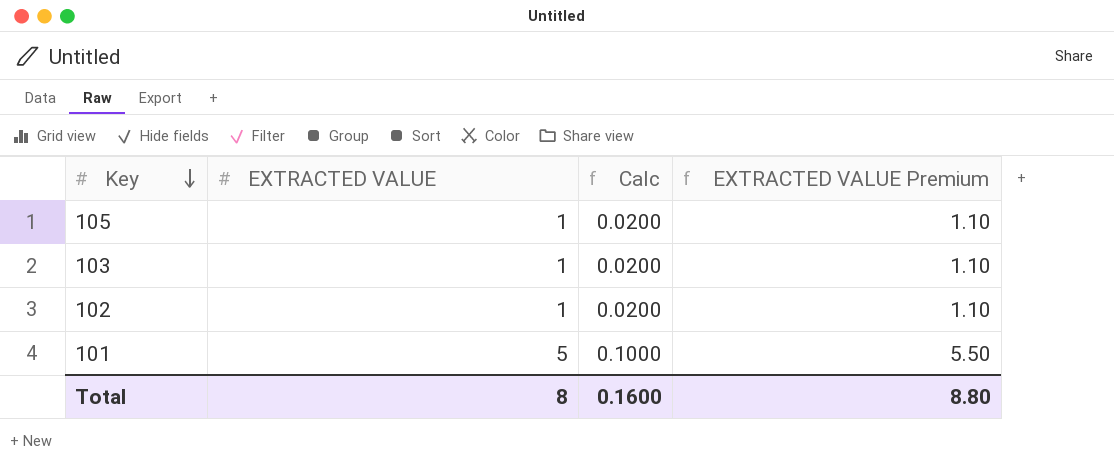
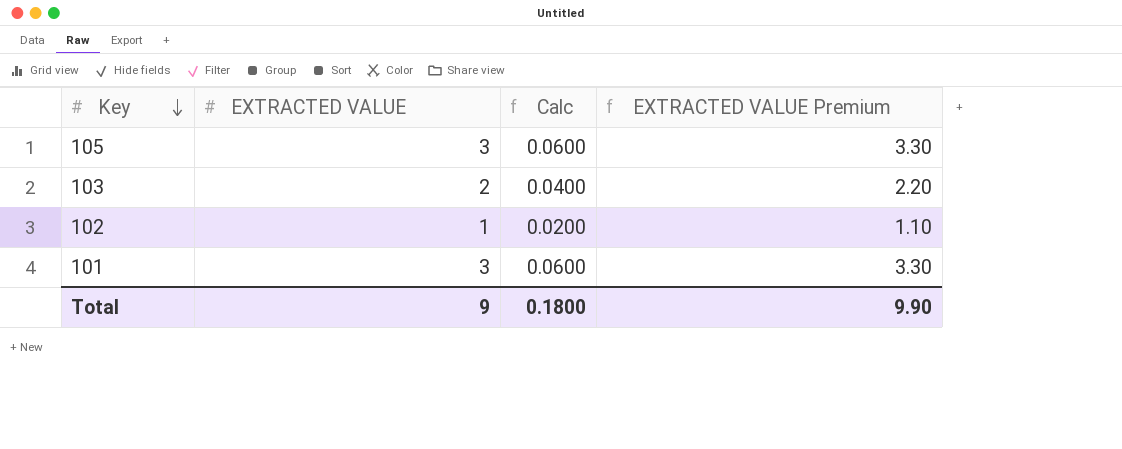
105 | EXTRACTED VALUE: 1 -> 3
105 | Calc: 0.0200 -> 0.0600
105 | EXTRACTED VALUE Premium: 1.10 -> 3.30
103 | EXTRACTED VALUE: 1 -> 2
103 | Calc: 0.0200 -> 0.0400
103 | EXTRACTED VALUE Premium: 1.10 -> 2.20
101 | EXTRACTED VALUE: 5 -> 3
101 | Calc: 0.1000 -> 0.0600
101 | EXTRACTED VALUE Premium: 5.50 -> 3.30
Total | EXTRACTED VALUE: 8 -> 9
Total | Calc: 0.1600 -> 0.1800
Total | EXTRACTED VALUE Premium: 8.80 -> 9.90

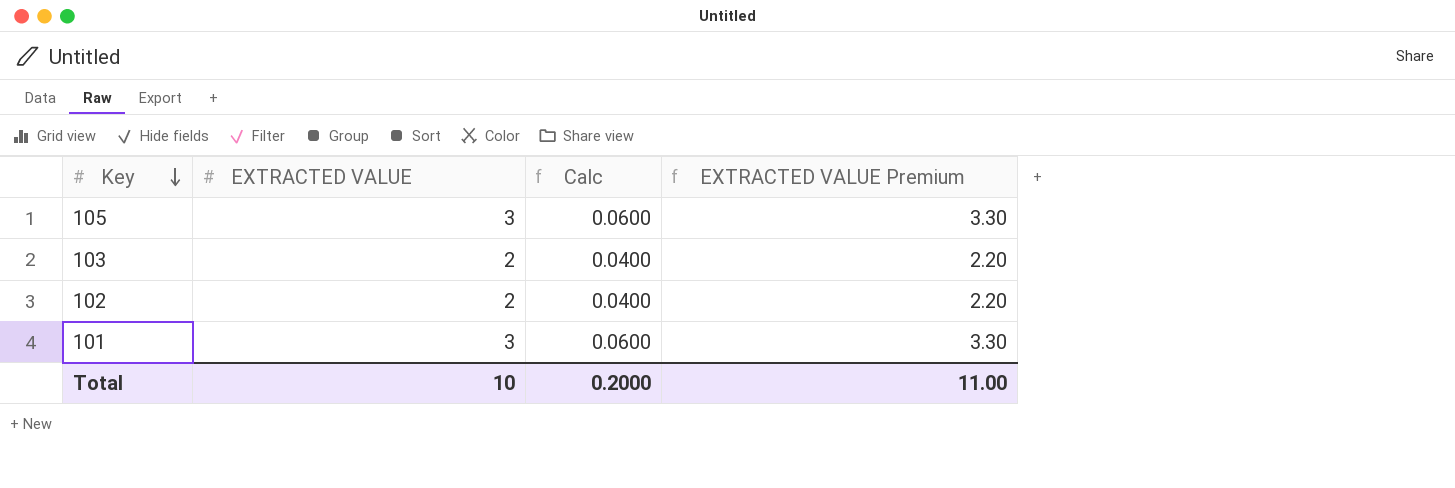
102 | EXTRACTED VALUE: 1 -> 2
102 | Calc: 0.0200 -> 0.0400
102 | EXTRACTED VALUE Premium: 1.10 -> 2.20
Total | EXTRACTED VALUE: 9 -> 10
Total | Calc: 0.1800 -> 0.2000
Total | EXTRACTED VALUE Premium: 9.90 -> 11.00

